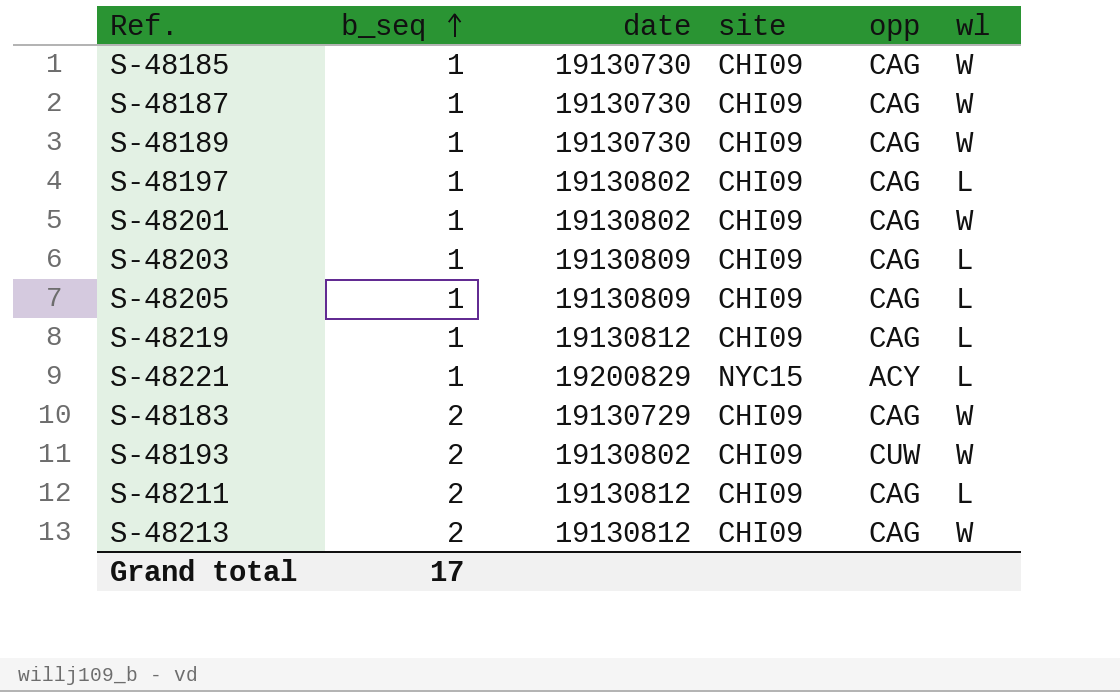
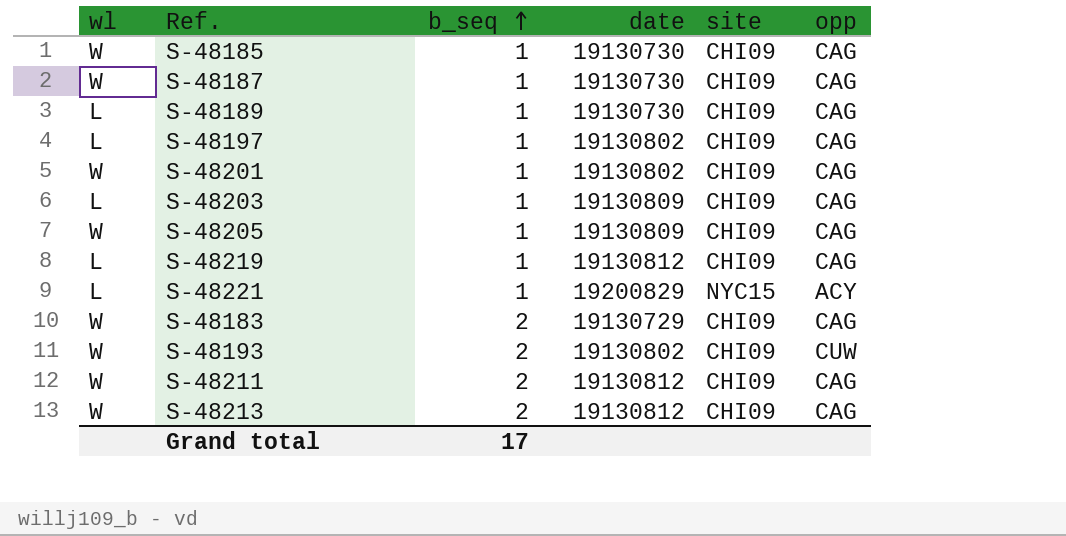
column wl | position: 6 -> 1
S-48189 | wl: W -> L
S-48205 | wl: L -> W
S-48211 | wl: L -> W

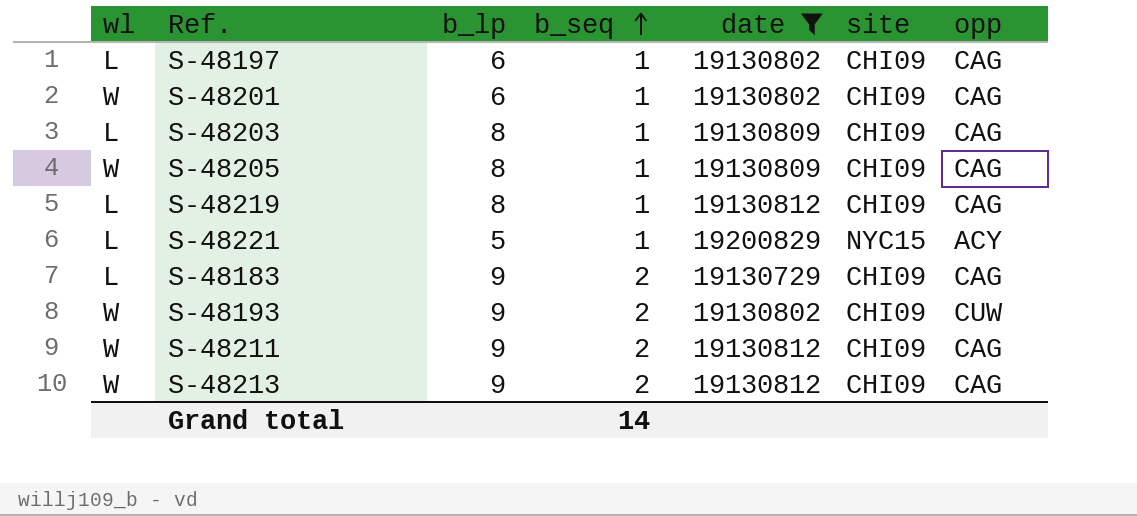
filter: none -> date != 19130730
column b_lp | position: none -> 3
S-48183 | wl: W -> L
Grand total | b_seq: 17 -> 14

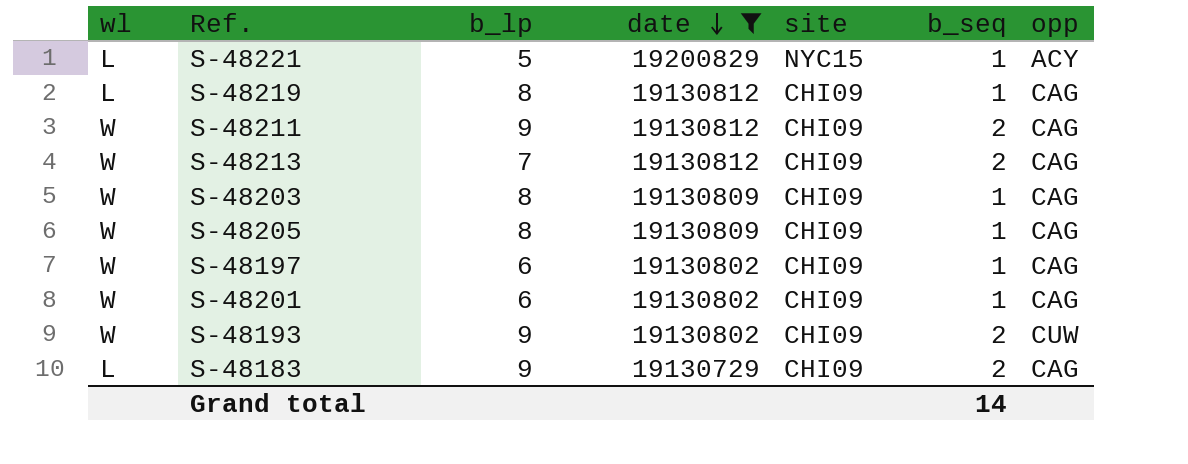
row order: b_seq ascending -> date descending
column b_seq | position: 4 -> 6
S-48213 | b_lp: 9 -> 7
S-48203 | wl: L -> W
S-48197 | wl: L -> W

